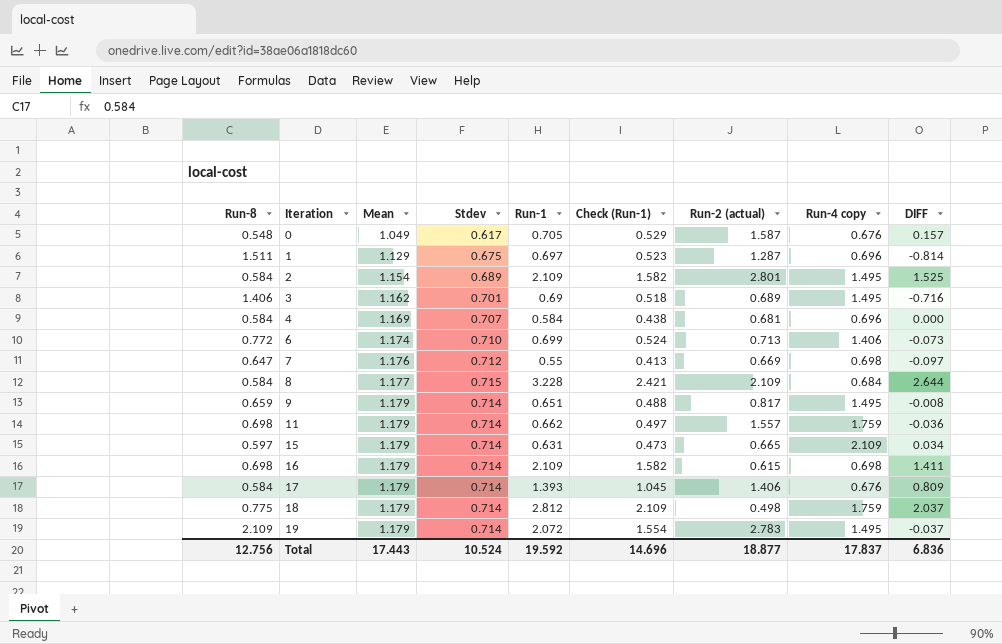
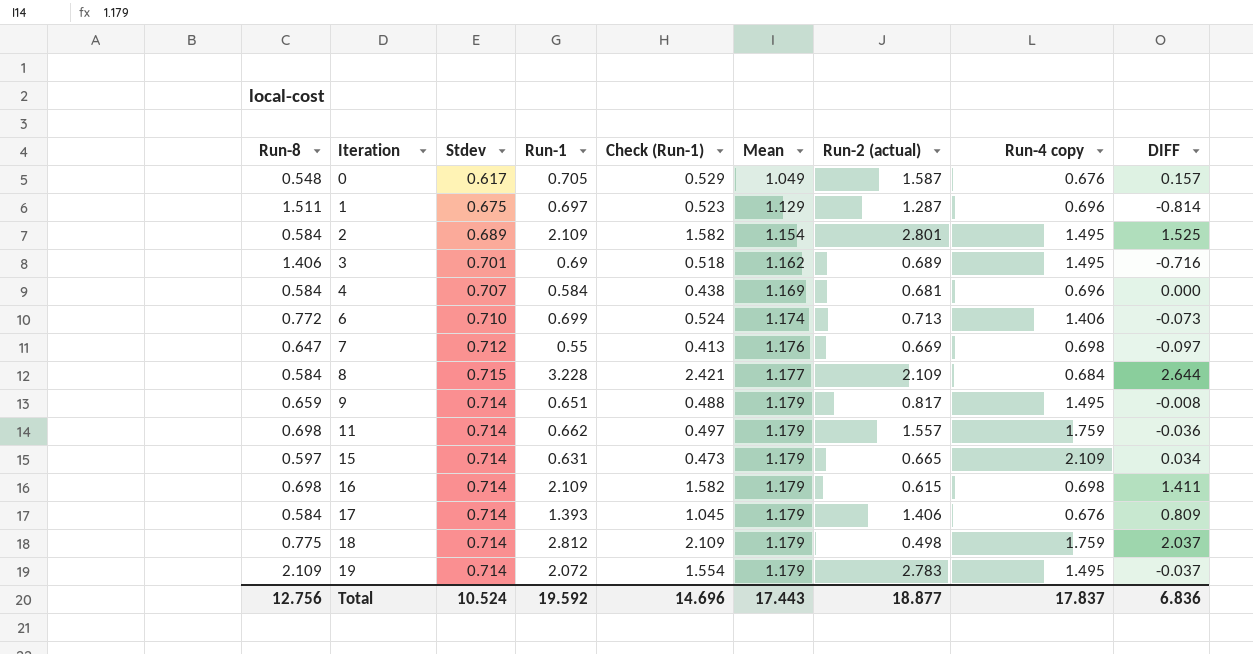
column Mean | position: 3 -> 6

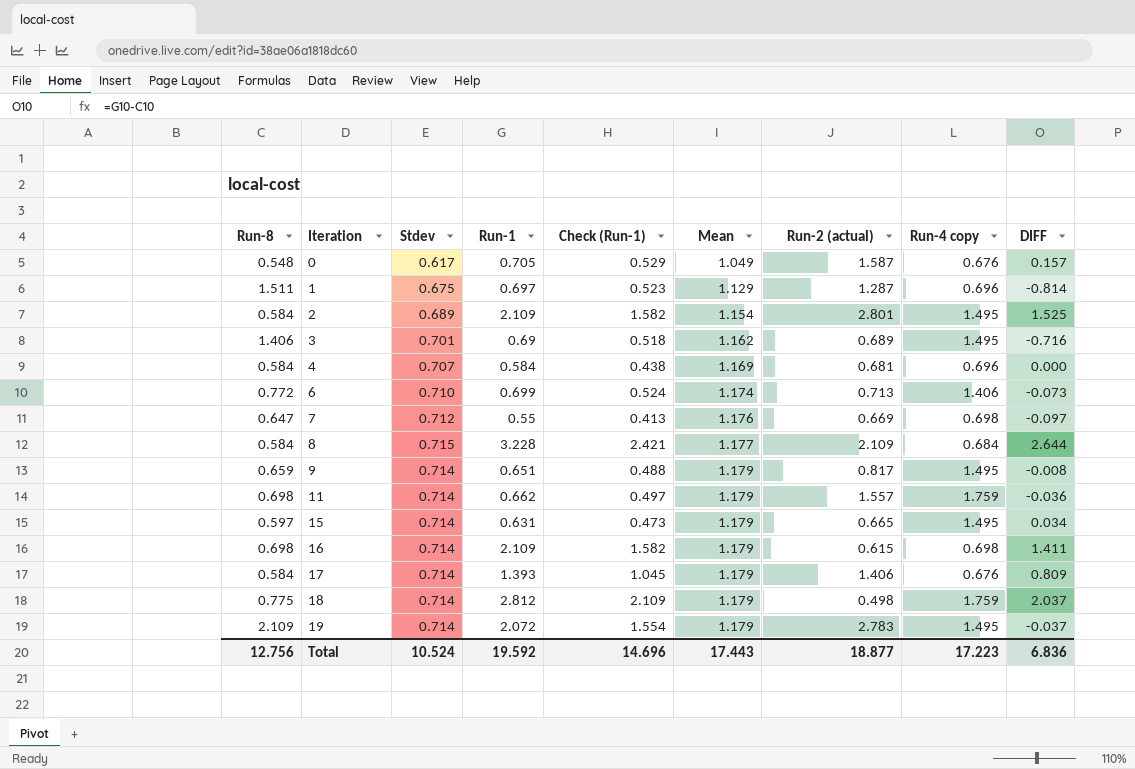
15 | Run-4 copy: 2.109 -> 1.495
Total | Run-4 copy: 17.837 -> 17.223

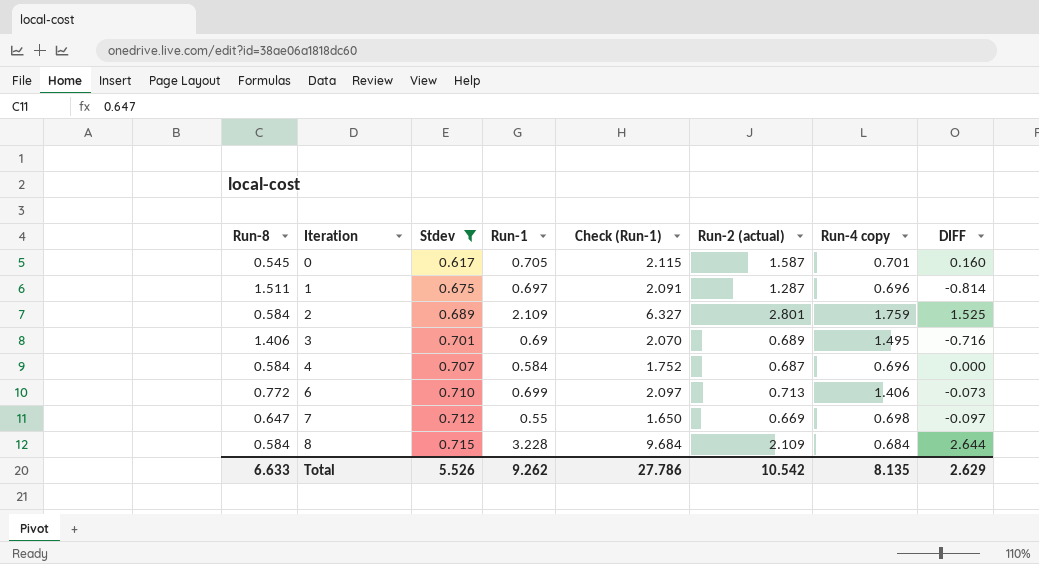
filter: none -> Stdev != 0.714
column Mean | position: 6 -> none
column Check (Run-1) | formula: [Run-1] * 0.75 -> [Run-1] * 3
0 | Run-8: 0.548 -> 0.545
0 | Run-4 copy: 0.676 -> 0.701
0 | DIFF: 0.157 -> 0.160
2 | Run-4 copy: 1.495 -> 1.759
4 | Run-2 (actual): 0.681 -> 0.687
Total | Run-8: 12.756 -> 6.633
Total | Stdev: 10.524 -> 5.526
Total | Run-1: 19.592 -> 9.262
Total | Check (Run-1): 14.696 -> 27.786
Total | Run-2 (actual): 18.877 -> 10.542
Total | Run-4 copy: 17.223 -> 8.135
Total | DIFF: 6.836 -> 2.629

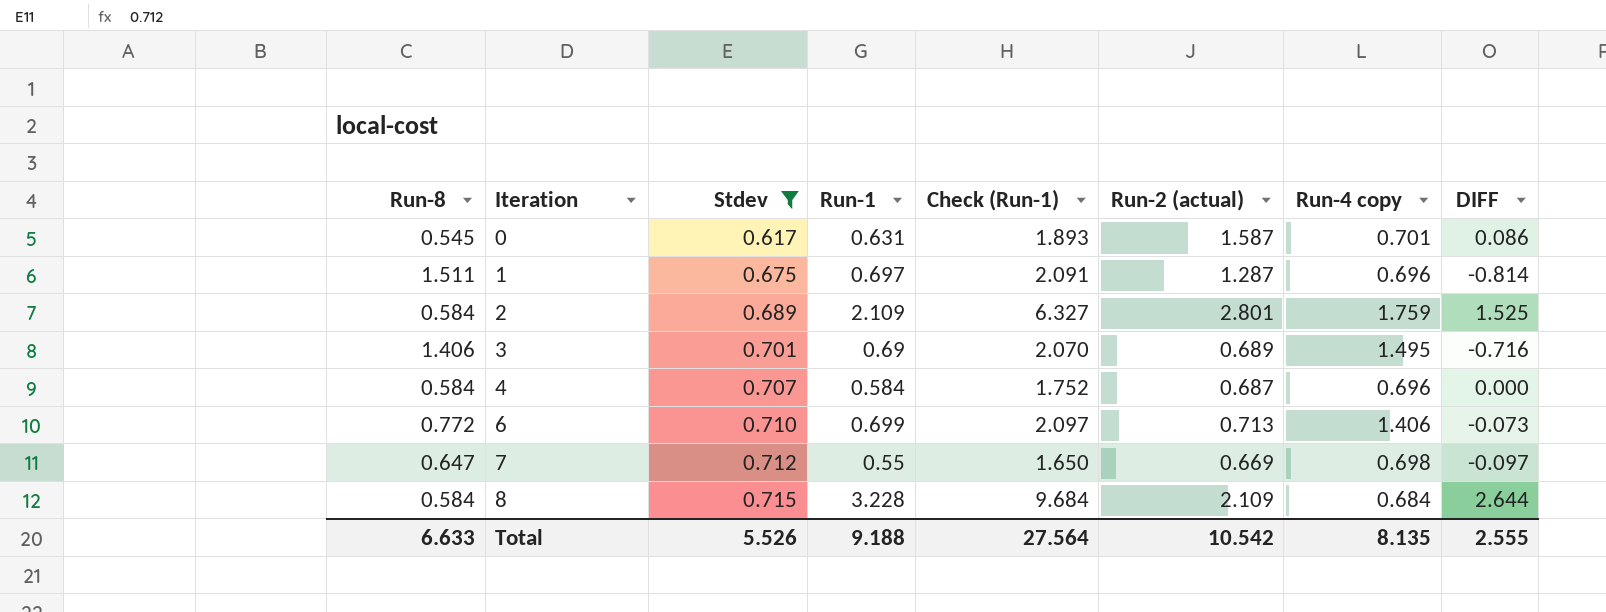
0 | Run-1: 0.705 -> 0.631
0 | Check (Run-1): 2.115 -> 1.893
0 | DIFF: 0.160 -> 0.086
Total | Run-1: 9.262 -> 9.188
Total | Check (Run-1): 27.786 -> 27.564
Total | DIFF: 2.629 -> 2.555

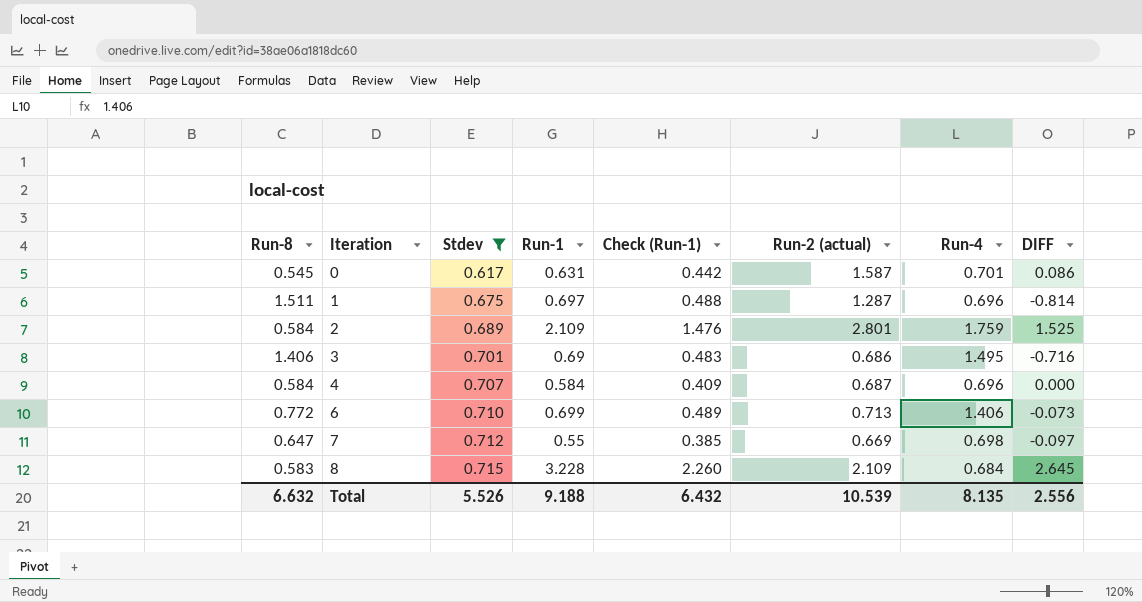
column Check (Run-1) | formula: [Run-1] * 3 -> [Run-1] * 0.7
column name: Run-4 copy -> Run-4
3 | Run-2 (actual): 0.689 -> 0.686
8 | Run-8: 0.584 -> 0.583
8 | DIFF: 2.644 -> 2.645
Total | Run-8: 6.633 -> 6.632
Total | Check (Run-1): 27.564 -> 6.432
Total | Run-2 (actual): 10.542 -> 10.539
Total | DIFF: 2.555 -> 2.556

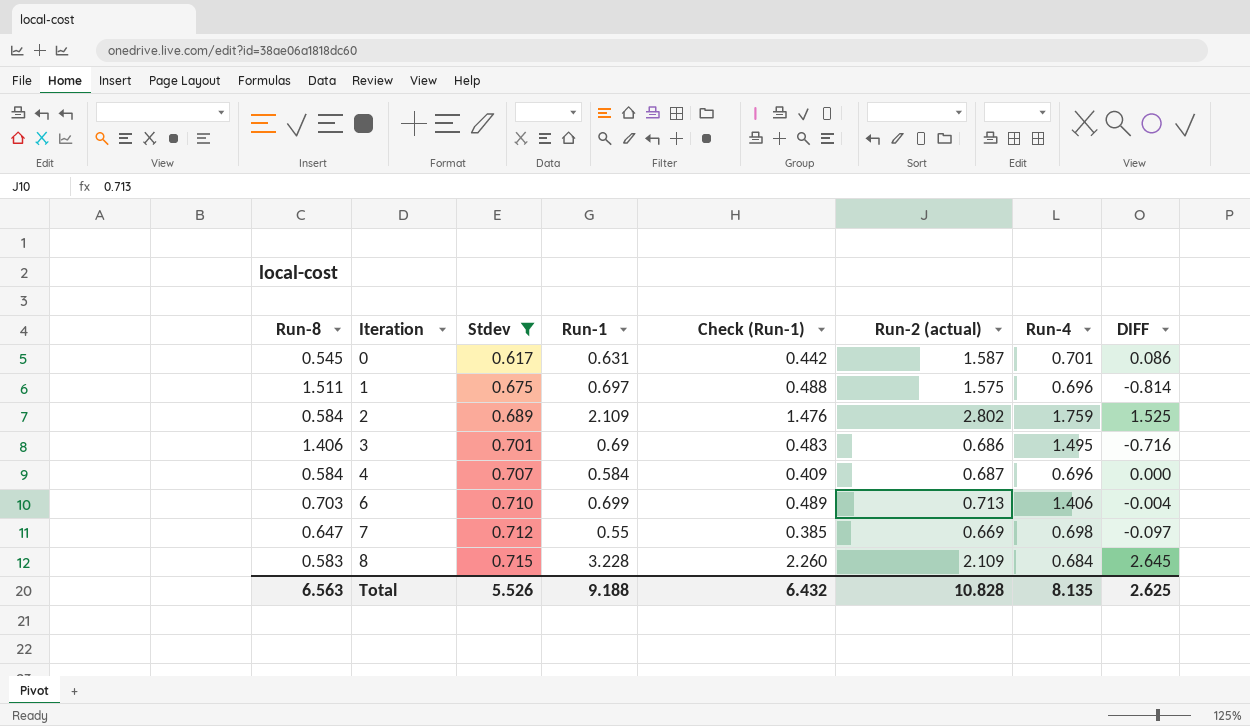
1 | Run-2 (actual): 1.287 -> 1.575
2 | Run-2 (actual): 2.801 -> 2.802
6 | Run-8: 0.772 -> 0.703
6 | DIFF: -0.073 -> -0.004
Total | Run-8: 6.632 -> 6.563
Total | Run-2 (actual): 10.539 -> 10.828
Total | DIFF: 2.556 -> 2.625

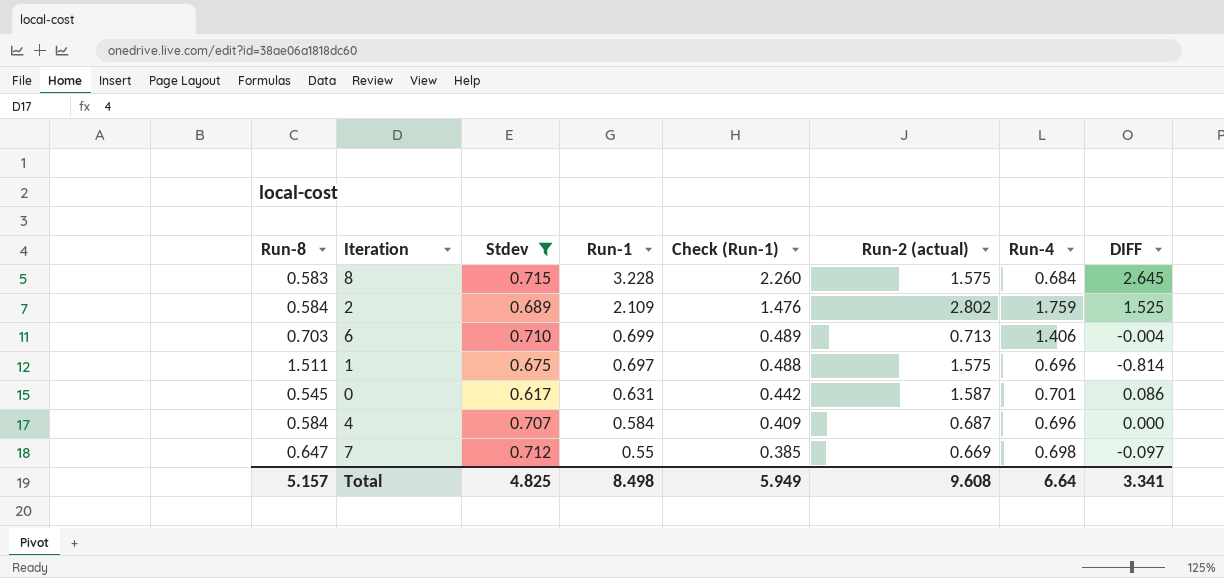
row order: Iteration ascending -> Run-1 descending
row 3: 1.406 | 0.701 | 0.69 | 0.483 | 0.686 | 1.495 | -0.716 -> none
8 | Run-2 (actual): 2.109 -> 1.575
Total | Run-8: 6.563 -> 5.157
Total | Stdev: 5.526 -> 4.825
Total | Run-1: 9.188 -> 8.498
Total | Check (Run-1): 6.432 -> 5.949
Total | Run-2 (actual): 10.828 -> 9.608
Total | Run-4: 8.135 -> 6.64
Total | DIFF: 2.625 -> 3.341

